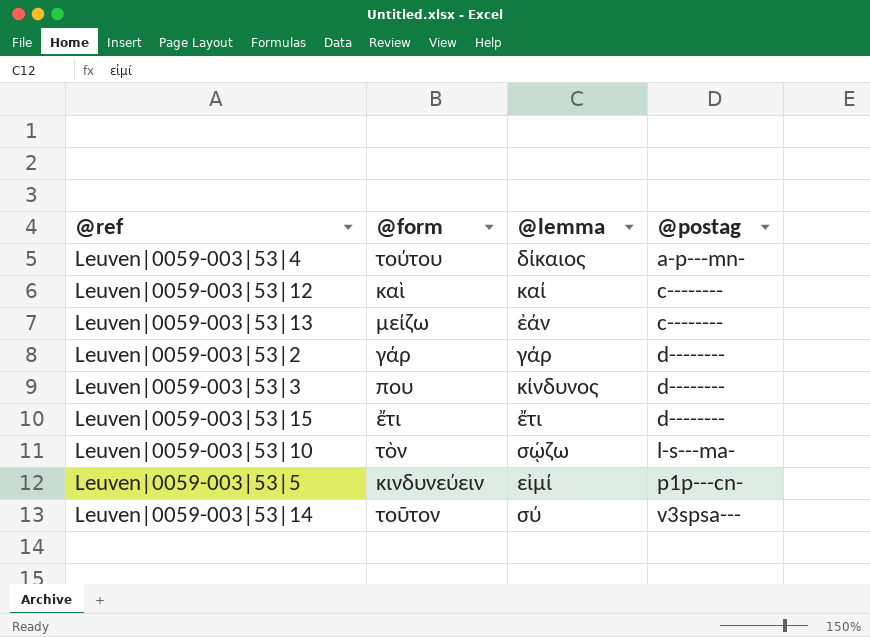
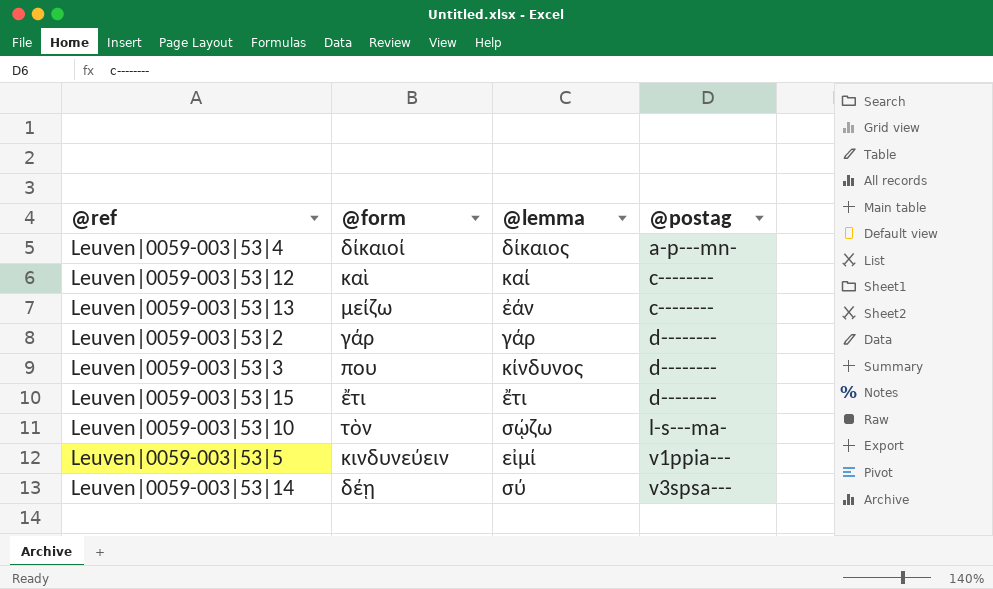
Leuven|0059-003|53|4 | @form: τούτου -> δίκαιοί
Leuven|0059-003|53|5 | @postag: p1p---cn- -> v1ppia---
Leuven|0059-003|53|14 | @form: τοῦτον -> δέῃ

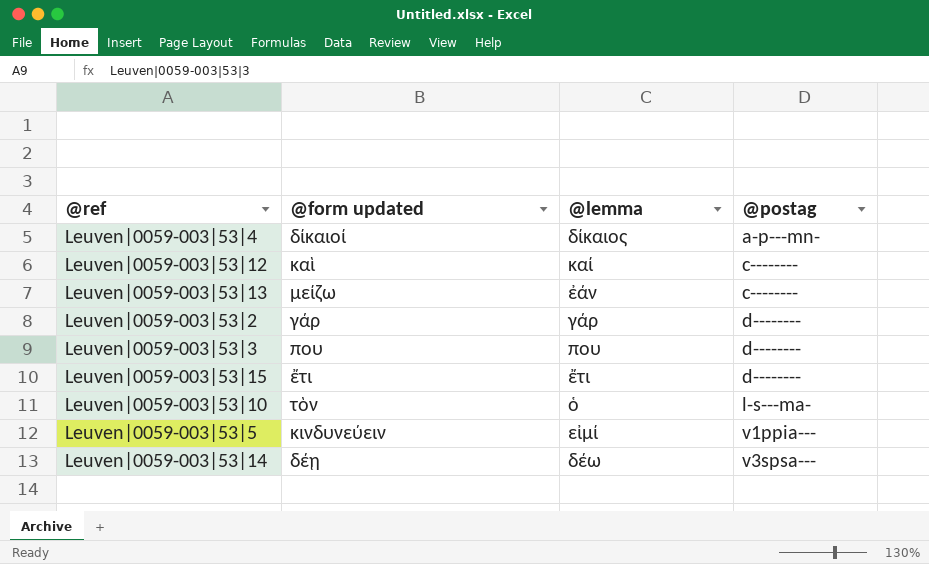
column name: @form -> @form updated
Leuven|0059-003|53|3 | @lemma: κίνδυνος -> που
Leuven|0059-003|53|10 | @lemma: σῴζω -> ὁ
Leuven|0059-003|53|14 | @lemma: σύ -> δέω

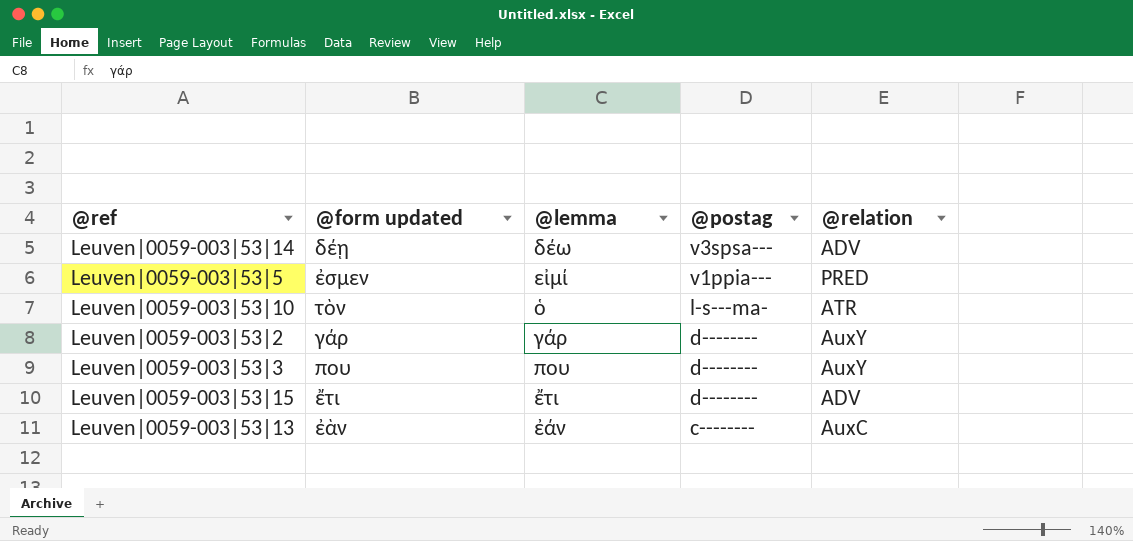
row order: @postag ascending -> @postag descending
column @relation | position: none -> 5
row Leuven|0059-003|53|4: δίκαιοί | δίκαιος | a-p---mn- -> none
row Leuven|0059-003|53|12: καὶ | καί | c-------- -> none
Leuven|0059-003|53|5 | @form updated: κινδυνεύειν -> ἐσμεν
Leuven|0059-003|53|13 | @form updated: μείζω -> ἐὰν

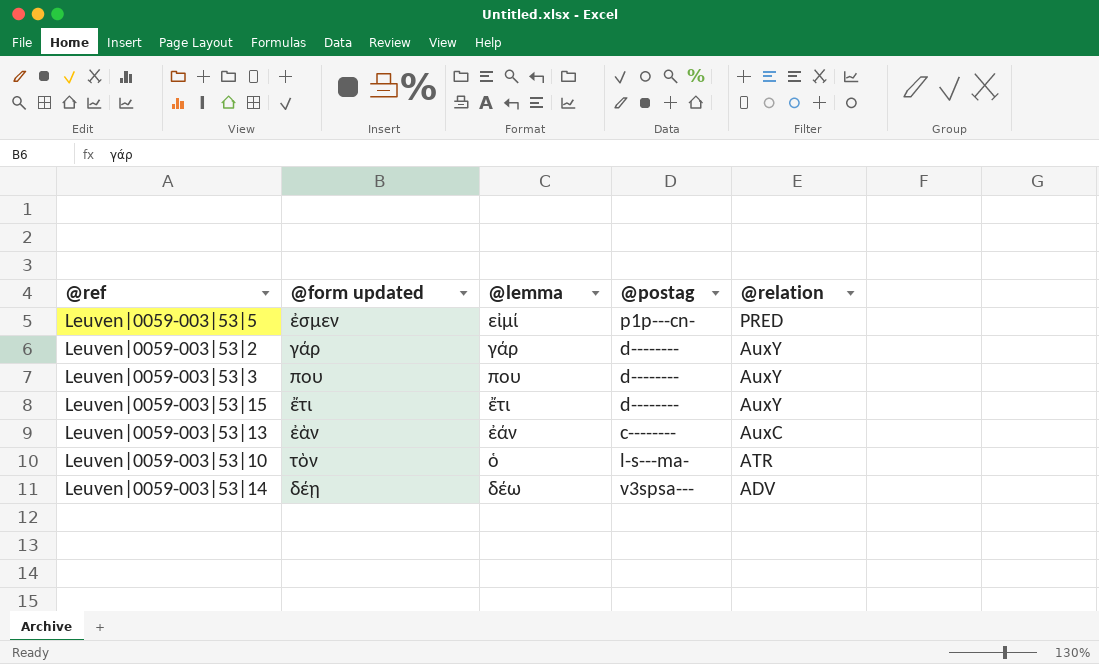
row order: @postag descending -> @relation descending
Leuven|0059-003|53|5 | @postag: v1ppia--- -> p1p---cn-
Leuven|0059-003|53|15 | @relation: ADV -> AuxY

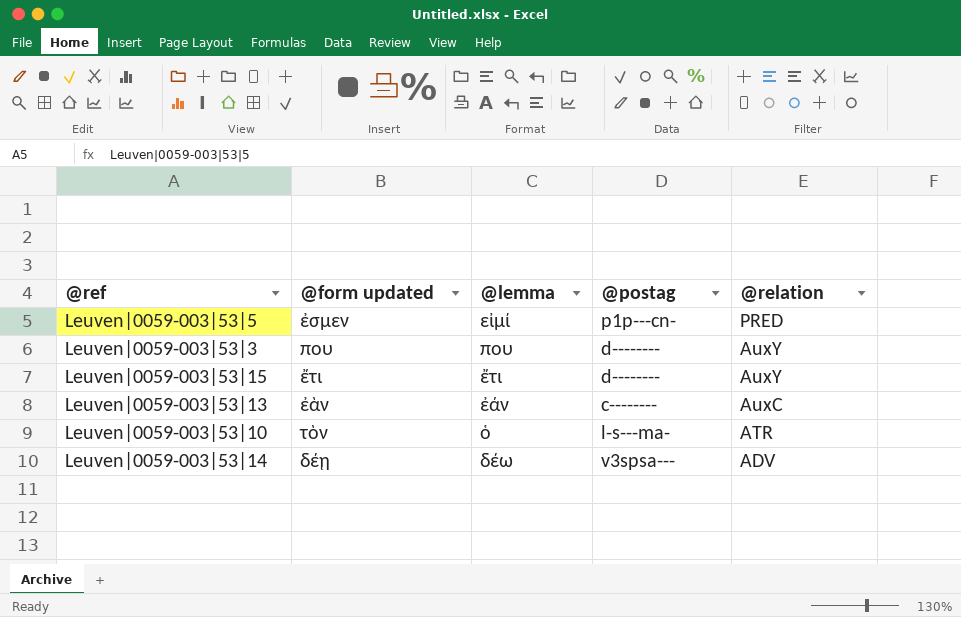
row Leuven|0059-003|53|2: γάρ | γάρ | d-------- | AuxY -> none

